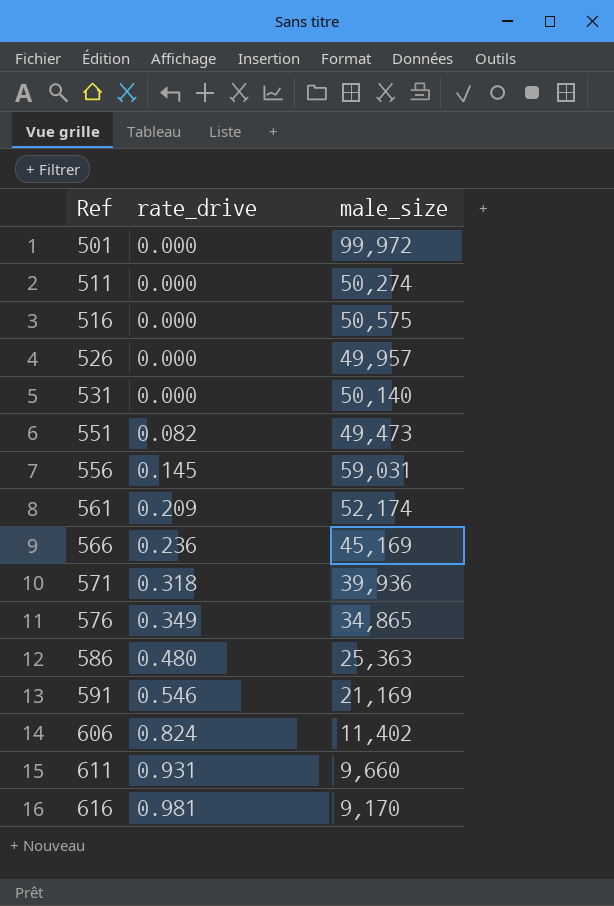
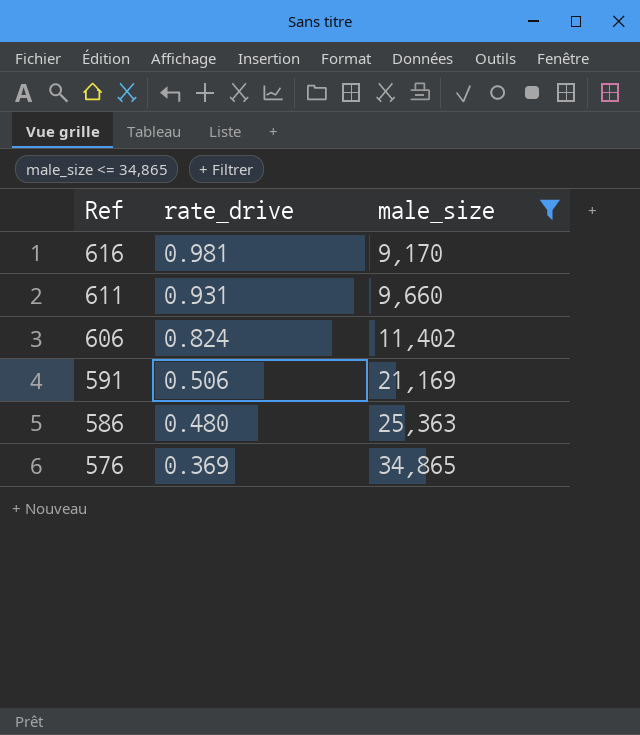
filter: none -> male_size <= 34,865
row order: Ref ascending -> Ref descending
591 | rate_drive: 0.546 -> 0.506
576 | rate_drive: 0.349 -> 0.369

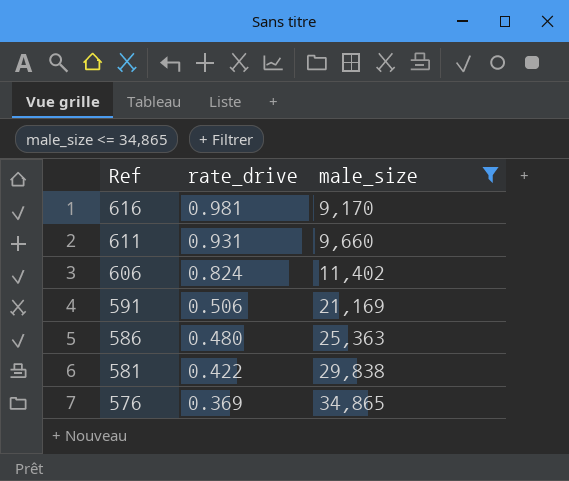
row 581: none -> 0.422 | 29,838

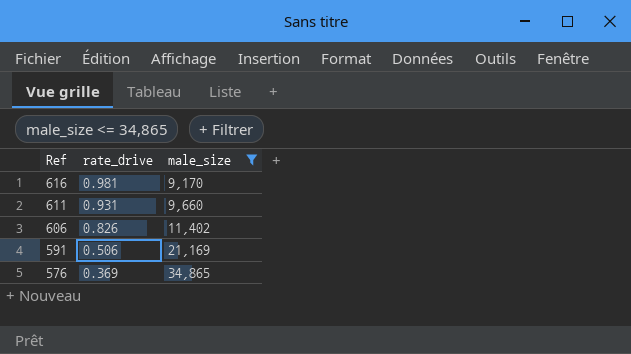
row 586: 0.480 | 25,363 -> none
row 581: 0.422 | 29,838 -> none
606 | rate_drive: 0.824 -> 0.826

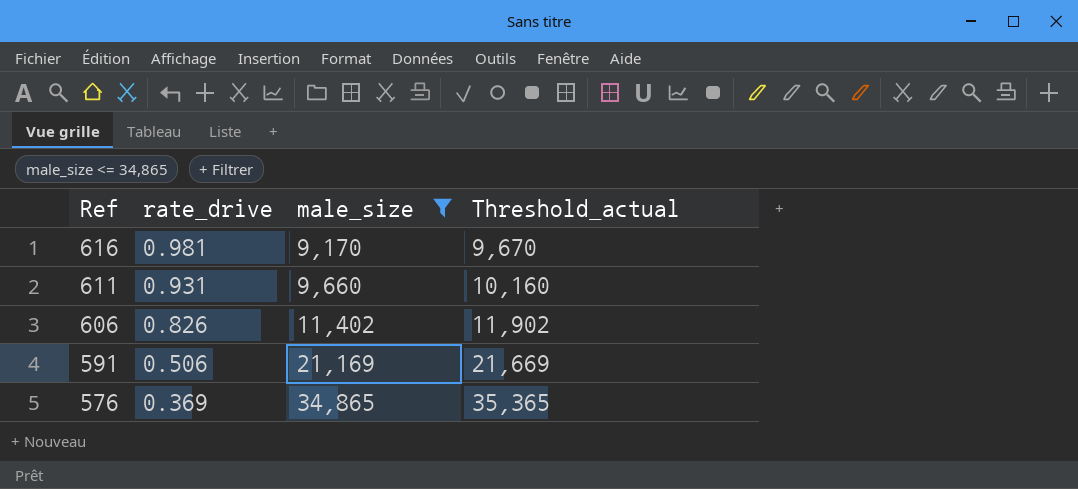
column Threshold_actual | formula: none -> [male_size] + 500

